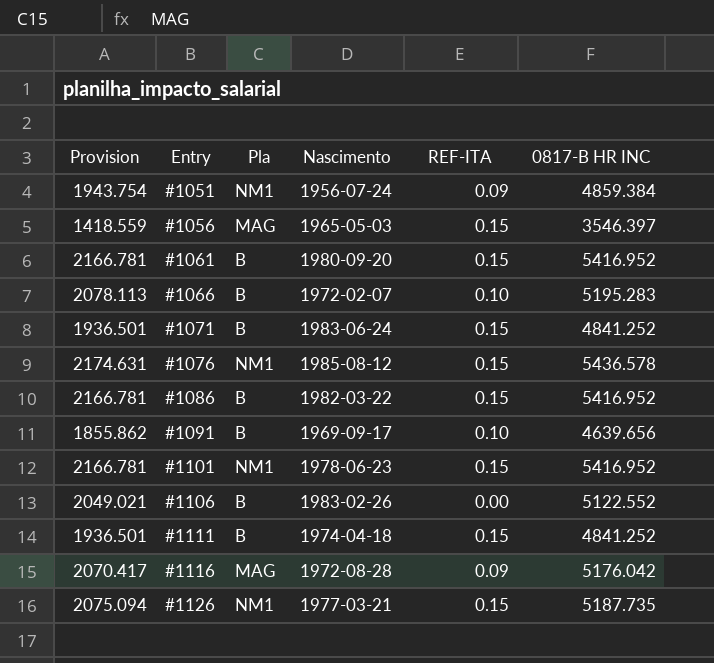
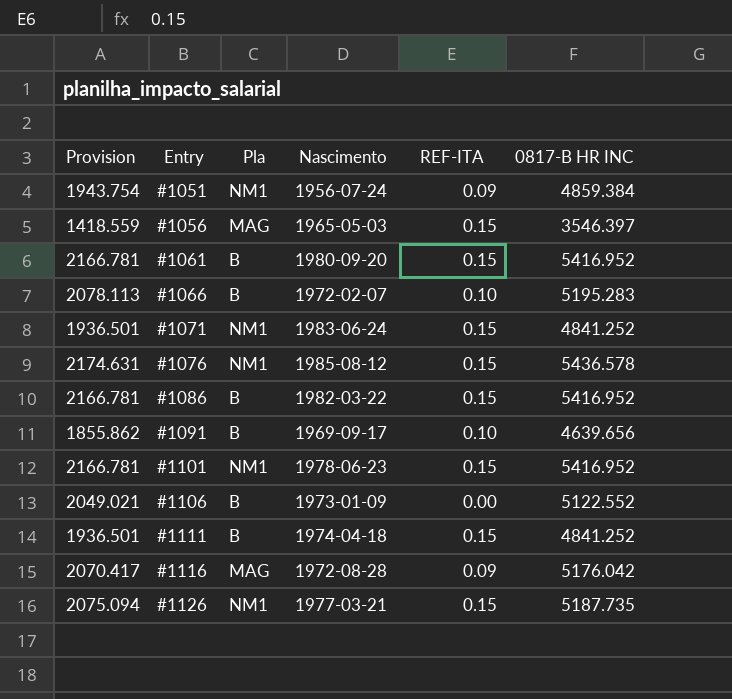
#1071 | Pla: B -> NM1
#1106 | Nascimento: 1983-02-26 -> 1973-01-09

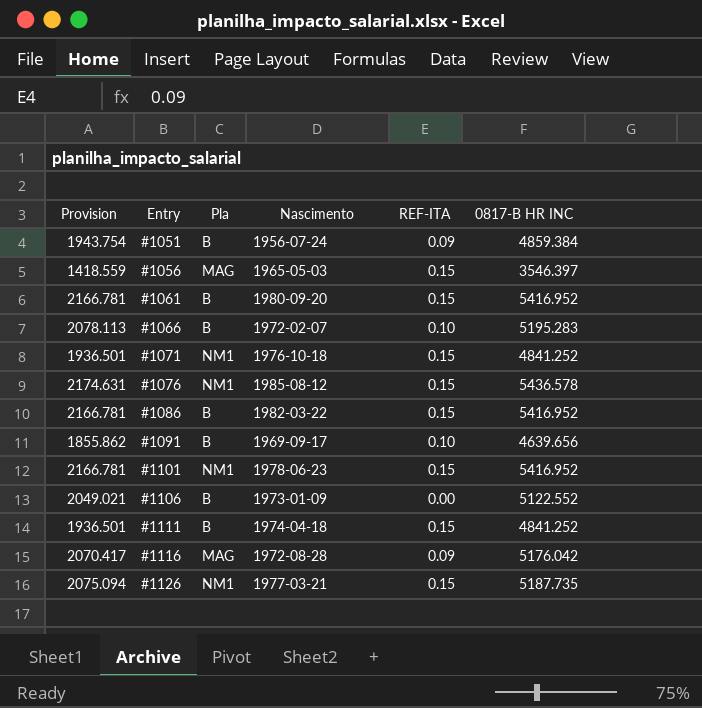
#1051 | Pla: NM1 -> B
#1071 | Nascimento: 1983-06-24 -> 1976-10-18

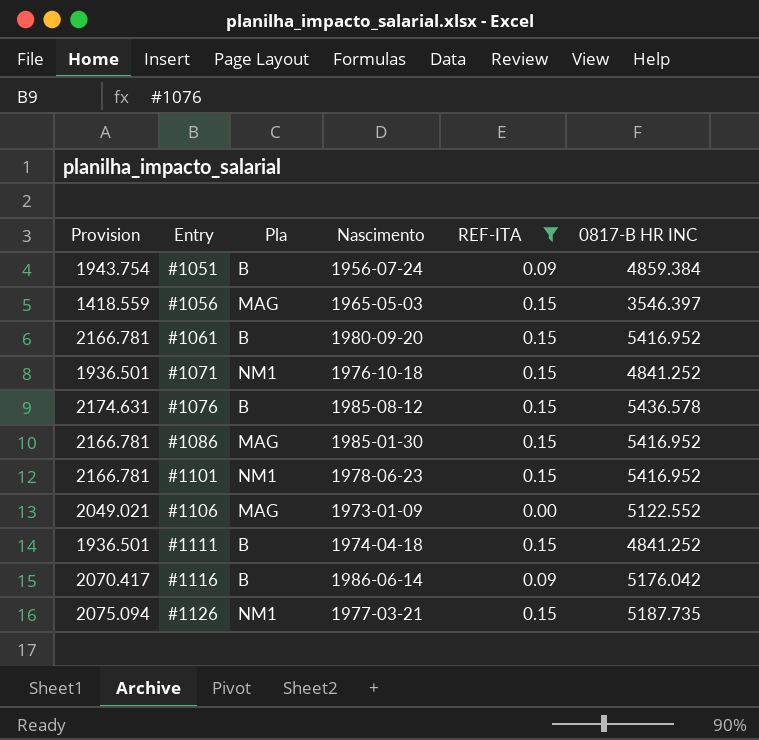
filter: none -> REF-ITA != 0.10
#1076 | Pla: NM1 -> B
#1086 | Pla: B -> MAG
#1086 | Nascimento: 1982-03-22 -> 1985-01-30
#1106 | Pla: B -> MAG
#1116 | Pla: MAG -> B
#1116 | Nascimento: 1972-08-28 -> 1986-06-14

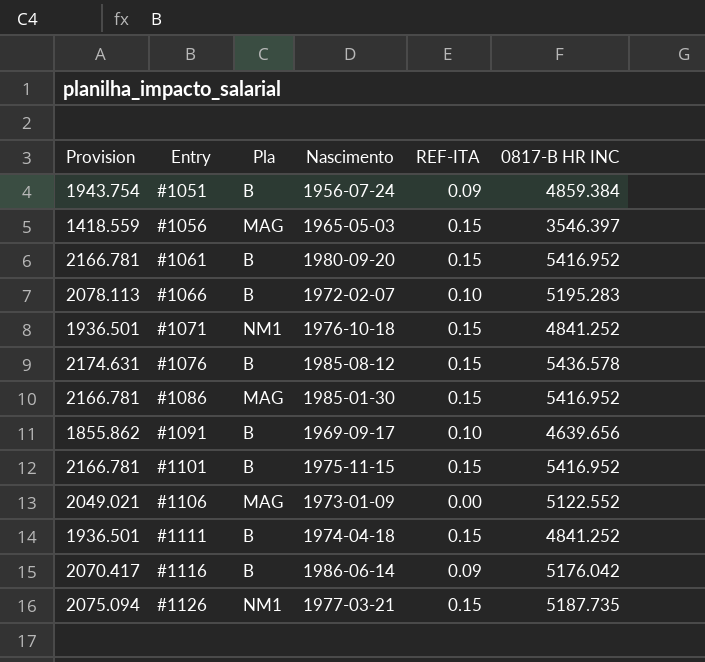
filter: REF-ITA != 0.10 -> none
#1101 | Pla: NM1 -> B
#1101 | Nascimento: 1978-06-23 -> 1975-11-15

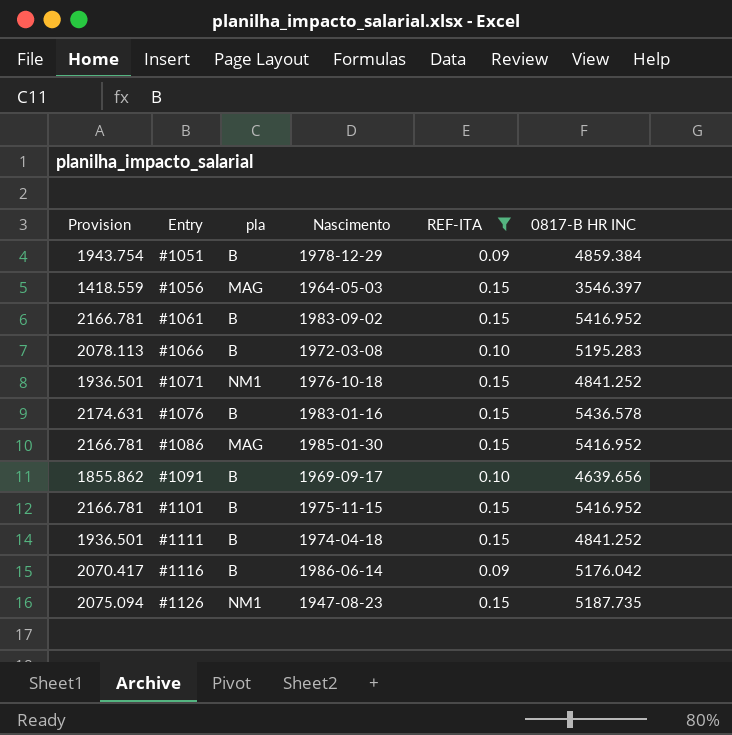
filter: none -> REF-ITA != 0.00
column name: Pla -> pla
#1051 | Nascimento: 1956-07-24 -> 1978-12-29
#1056 | Nascimento: 1965-05-03 -> 1964-05-03
#1061 | Nascimento: 1980-09-20 -> 1983-09-02
#1066 | Nascimento: 1972-02-07 -> 1972-03-08
#1076 | Nascimento: 1985-08-12 -> 1983-01-16
#1126 | Nascimento: 1977-03-21 -> 1947-08-23

